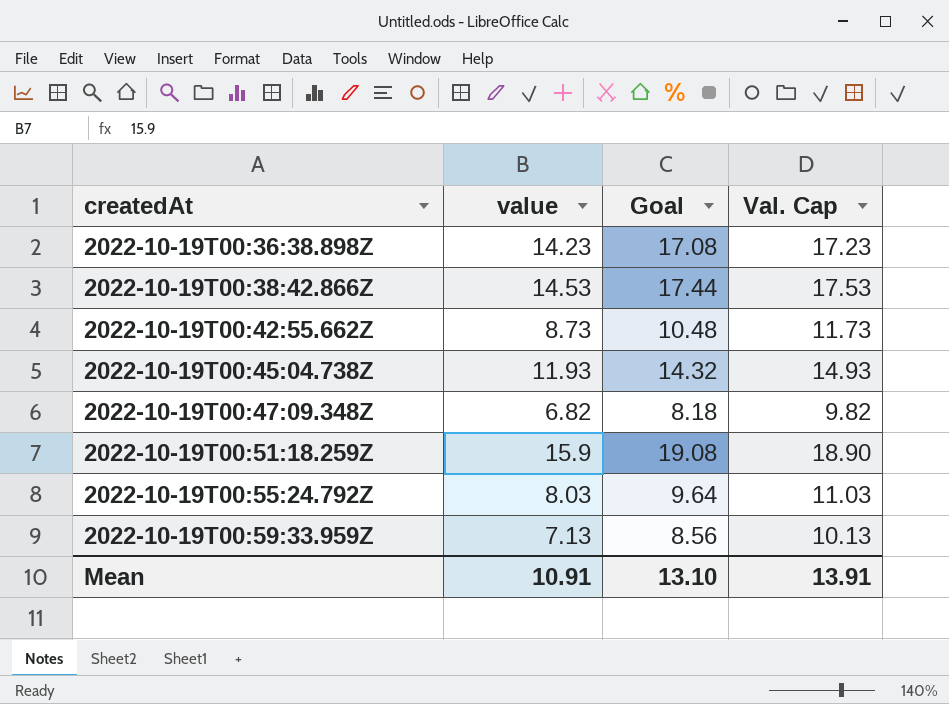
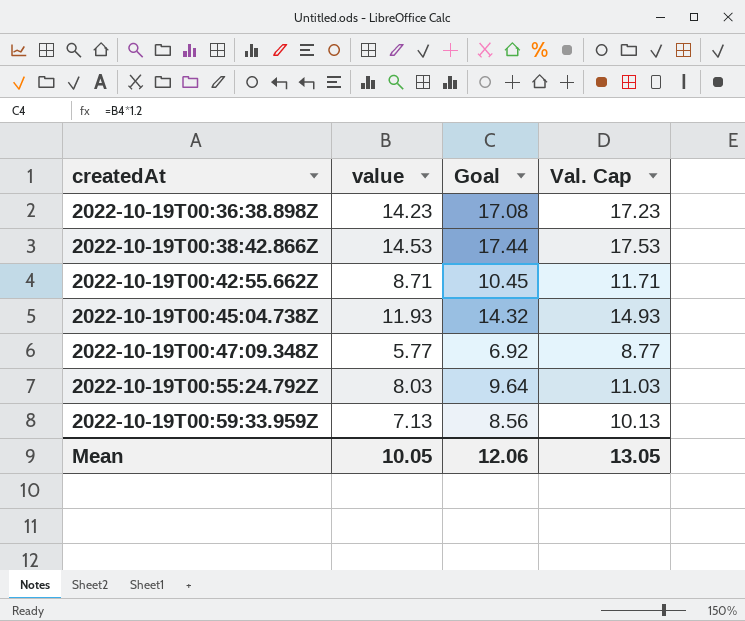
row 2022-10-19T00:51:18.259Z: 15.9 | 19.08 | 18.90 -> none
2022-10-19T00:42:55.662Z | value: 8.73 -> 8.71
2022-10-19T00:42:55.662Z | Goal: 10.48 -> 10.45
2022-10-19T00:42:55.662Z | Val. Cap: 11.73 -> 11.71
2022-10-19T00:47:09.348Z | value: 6.82 -> 5.77
2022-10-19T00:47:09.348Z | Goal: 8.18 -> 6.92
2022-10-19T00:47:09.348Z | Val. Cap: 9.82 -> 8.77
Mean | value: 10.91 -> 10.05
Mean | Goal: 13.10 -> 12.06
Mean | Val. Cap: 13.91 -> 13.05

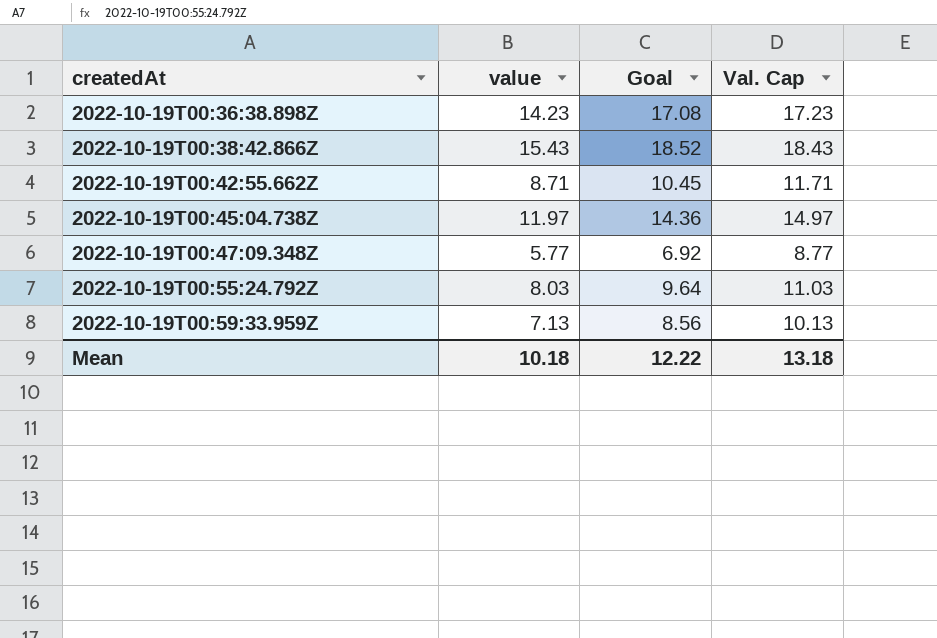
2022-10-19T00:38:42.866Z | value: 14.53 -> 15.43
2022-10-19T00:38:42.866Z | Goal: 17.44 -> 18.52
2022-10-19T00:38:42.866Z | Val. Cap: 17.53 -> 18.43
2022-10-19T00:45:04.738Z | value: 11.93 -> 11.97
2022-10-19T00:45:04.738Z | Goal: 14.32 -> 14.36
2022-10-19T00:45:04.738Z | Val. Cap: 14.93 -> 14.97
Mean | value: 10.05 -> 10.18
Mean | Goal: 12.06 -> 12.22
Mean | Val. Cap: 13.05 -> 13.18

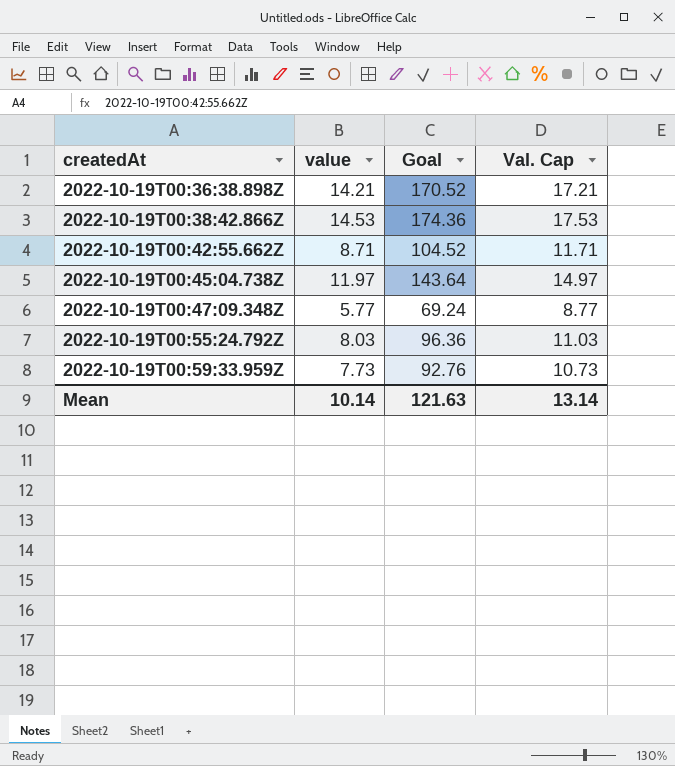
column Goal | formula: [value] * 1.2 -> [value] * 12
2022-10-19T00:36:38.898Z | value: 14.23 -> 14.21
2022-10-19T00:36:38.898Z | Val. Cap: 17.23 -> 17.21
2022-10-19T00:38:42.866Z | value: 15.43 -> 14.53
2022-10-19T00:38:42.866Z | Val. Cap: 18.43 -> 17.53
2022-10-19T00:59:33.959Z | value: 7.13 -> 7.73
2022-10-19T00:59:33.959Z | Val. Cap: 10.13 -> 10.73
Mean | value: 10.18 -> 10.14
Mean | Goal: 12.22 -> 121.63
Mean | Val. Cap: 13.18 -> 13.14

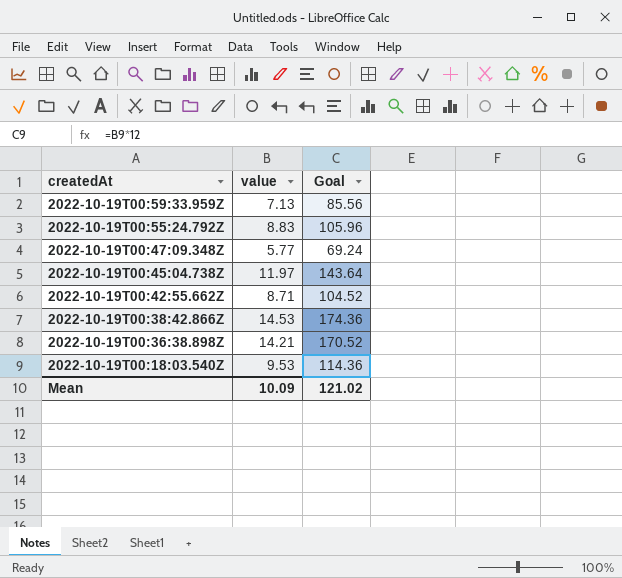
row order: createdAt ascending -> createdAt descending
column Val. Cap | formula: [value] + 3 -> none
2022-10-19T00:59:33.959Z | value: 7.73 -> 7.13
2022-10-19T00:59:33.959Z | Goal: 92.76 -> 85.56
2022-10-19T00:55:24.792Z | value: 8.03 -> 8.83
2022-10-19T00:55:24.792Z | Goal: 96.36 -> 105.96
row 2022-10-19T00:18:03.540Z: none -> 9.53 | 114.36
Mean | value: 10.14 -> 10.09
Mean | Goal: 121.63 -> 121.02

